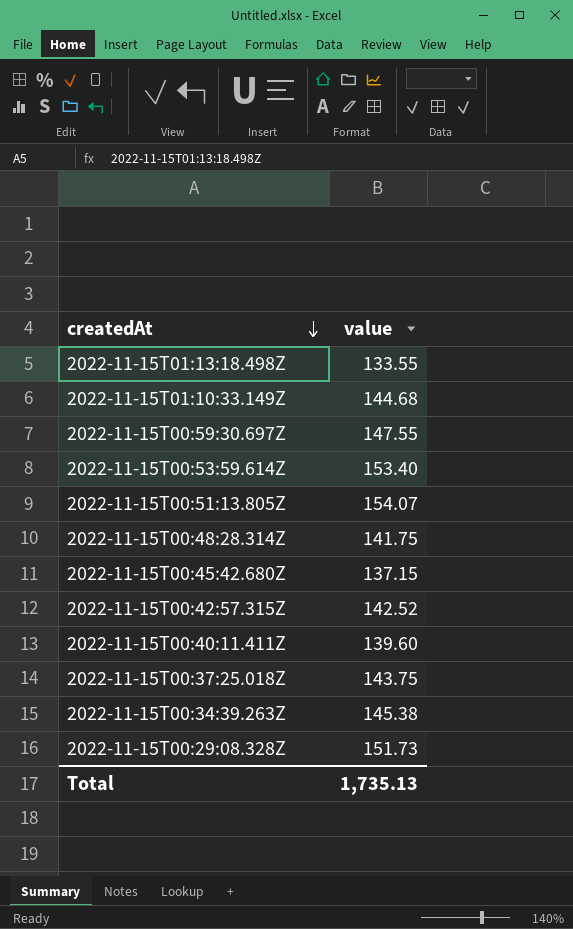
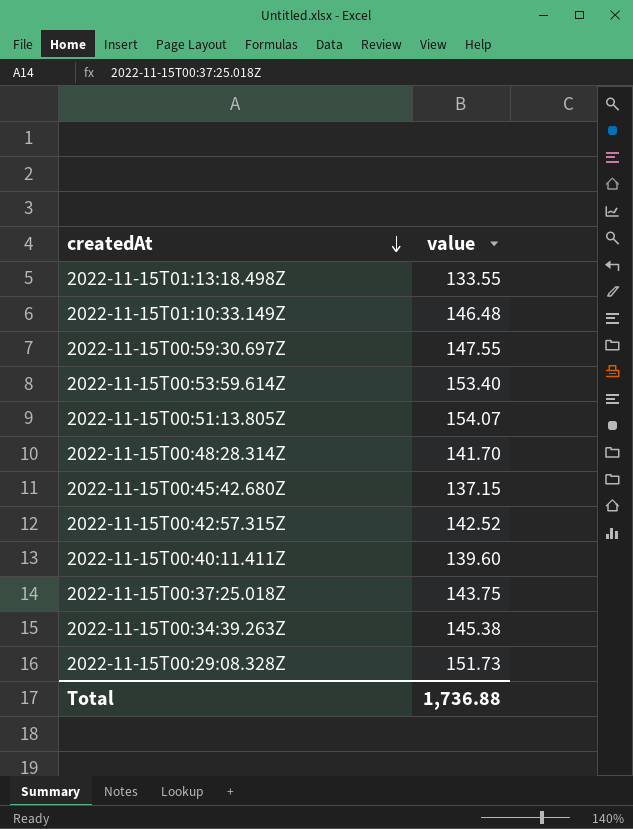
2022-11-15T01:10:33.149Z | value: 144.68 -> 146.48
2022-11-15T00:48:28.314Z | value: 141.75 -> 141.70
Total | value: 1,735.13 -> 1,736.88

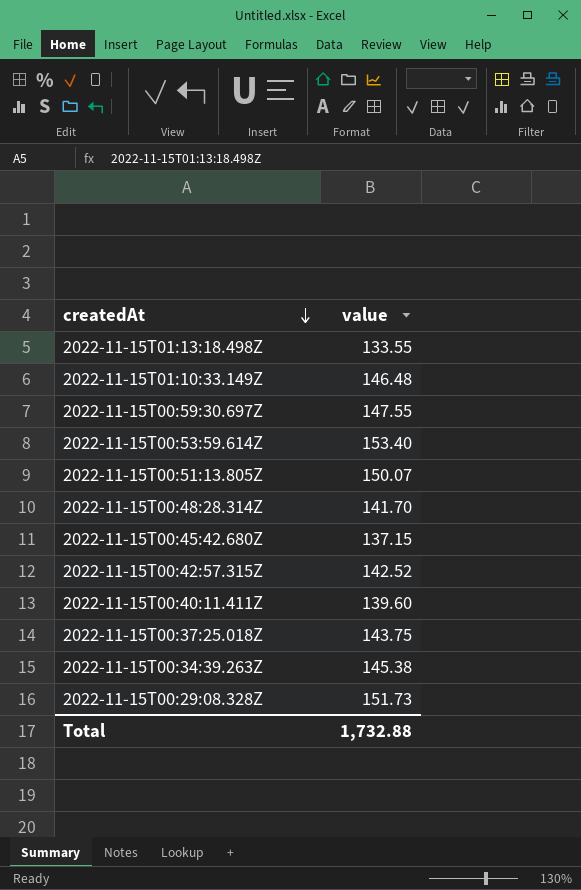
2022-11-15T00:51:13.805Z | value: 154.07 -> 150.07
Total | value: 1,736.88 -> 1,732.88

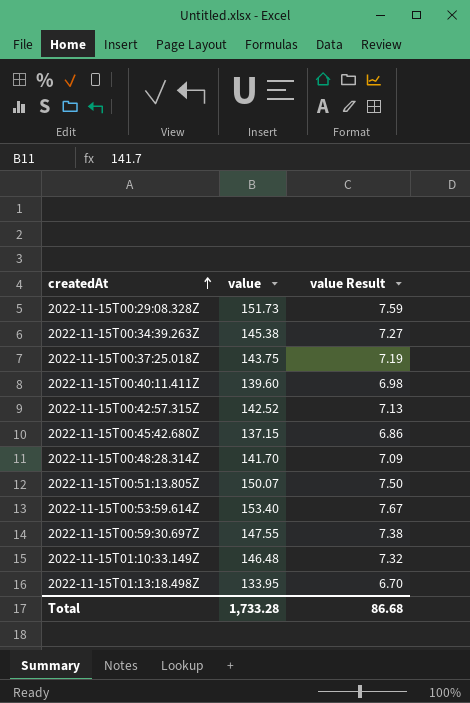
row order: createdAt descending -> createdAt ascending
column value Result | formula: none -> [value] * 0.05
2022-11-15T01:13:18.498Z | value: 133.55 -> 133.95
Total | value: 1,732.88 -> 1,733.28

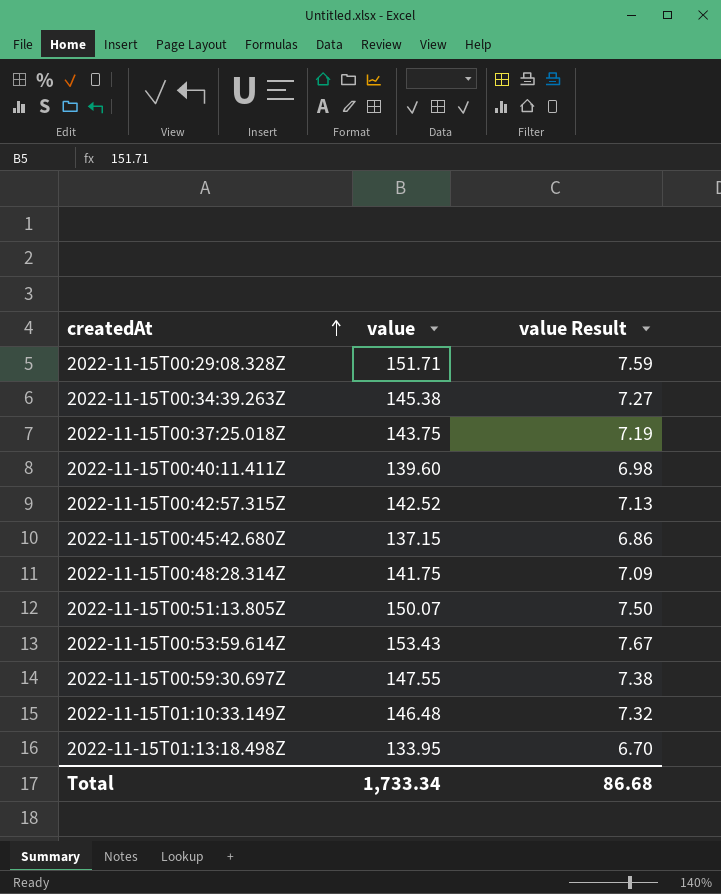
2022-11-15T00:29:08.328Z | value: 151.73 -> 151.71
2022-11-15T00:48:28.314Z | value: 141.70 -> 141.75
2022-11-15T00:53:59.614Z | value: 153.40 -> 153.43
Total | value: 1,733.28 -> 1,733.34

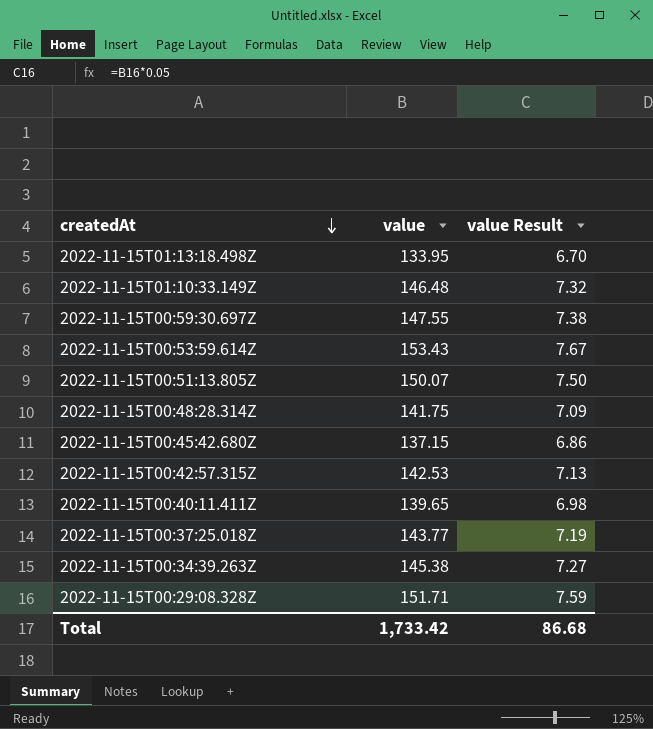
row order: createdAt ascending -> createdAt descending
2022-11-15T00:42:57.315Z | value: 142.52 -> 142.53
2022-11-15T00:40:11.411Z | value: 139.60 -> 139.65
2022-11-15T00:37:25.018Z | value: 143.75 -> 143.77
Total | value: 1,733.34 -> 1,733.42

